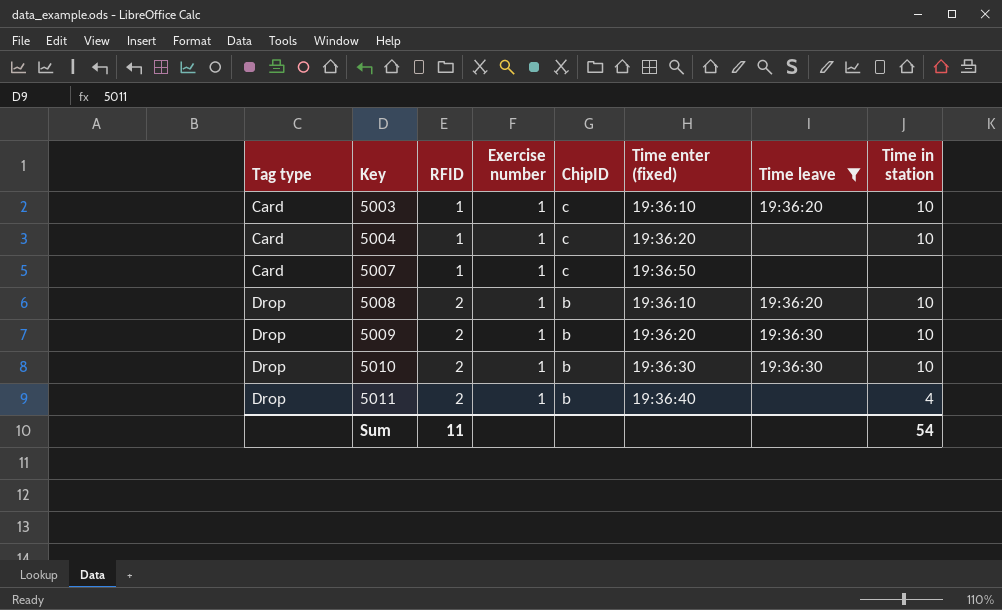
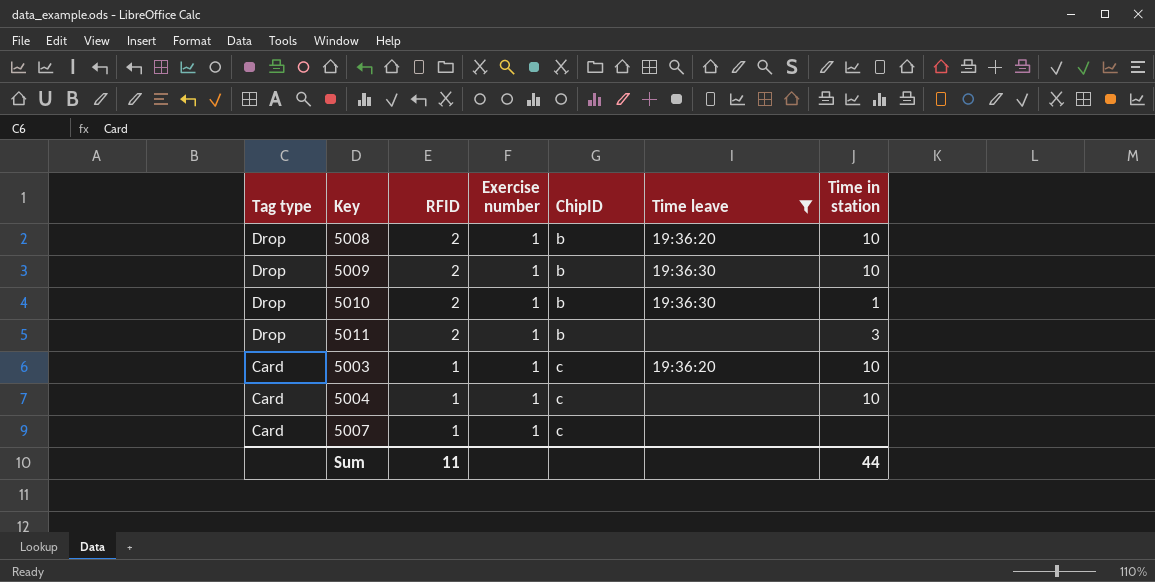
row order: Tag type ascending -> Tag type descending
column Time enter (fixed) | position: 6 -> none
5010 | Time in station: 10 -> 1
5011 | Time in station: 4 -> 3
Sum | Time in station: 54 -> 44

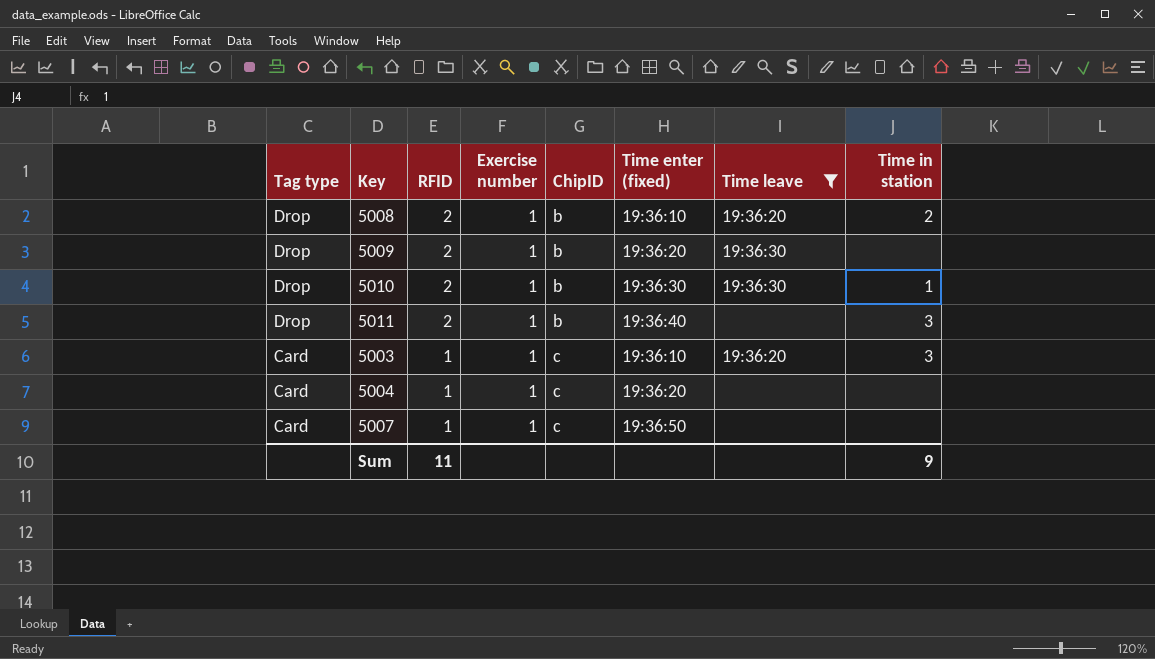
column Time enter (fixed) | position: none -> 6
5008 | Time in station: 10 -> 2
5009 | Time in station: 10 -> none
5003 | Time in station: 10 -> 3
5004 | Time in station: 10 -> none
Sum | Time in station: 44 -> 9

